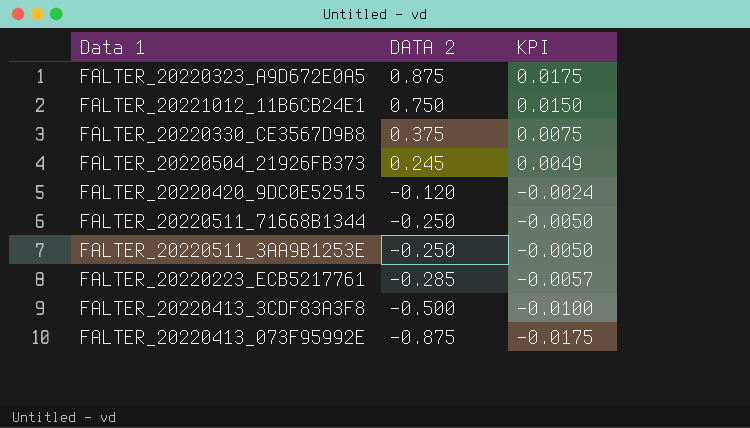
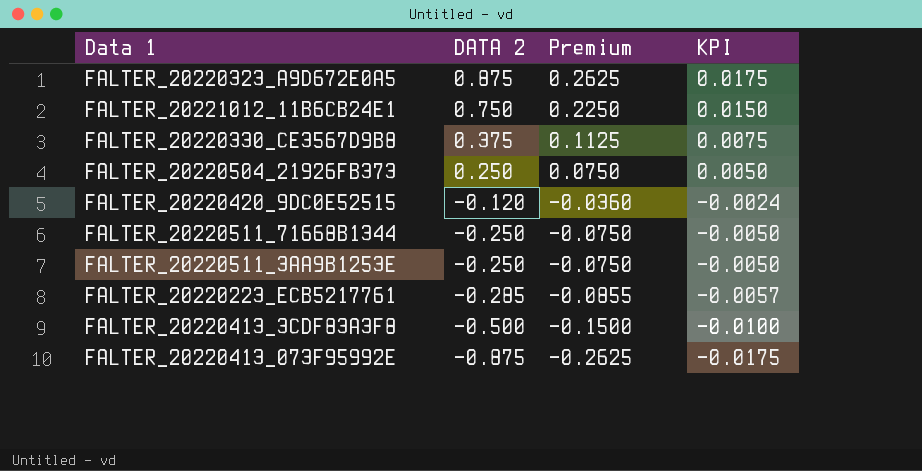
column Premium | formula: none -> [DATA 2] * 0.3
FALTER_20220504_21926FB373 | DATA 2: 0.245 -> 0.250
FALTER_20220504_21926FB373 | KPI: 0.0049 -> 0.0050

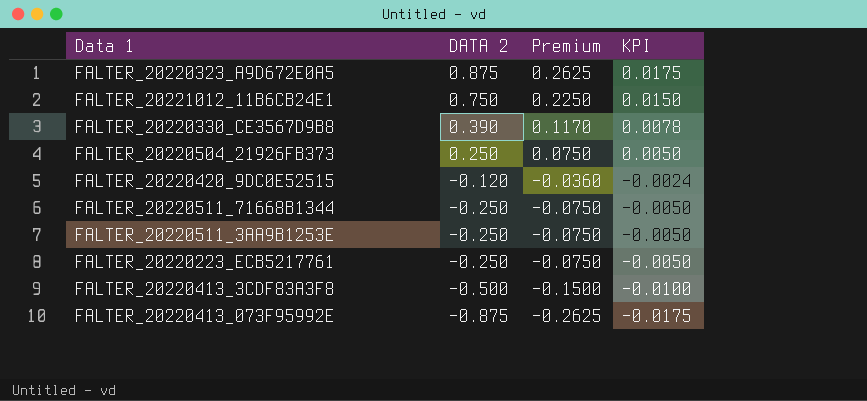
FALTER_20220330_CE3567D9B8 | DATA 2: 0.375 -> 0.390
FALTER_20220330_CE3567D9B8 | Premium: 0.1125 -> 0.1170
FALTER_20220330_CE3567D9B8 | KPI: 0.0075 -> 0.0078
FALTER_20220223_ECB5217761 | DATA 2: -0.285 -> -0.250
FALTER_20220223_ECB5217761 | Premium: -0.0855 -> -0.0750
FALTER_20220223_ECB5217761 | KPI: -0.0057 -> -0.0050

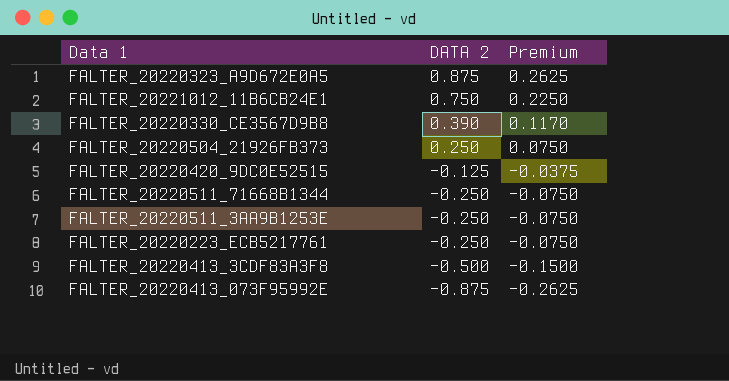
column KPI | formula: [DATA 2] * 0.02 -> none
FALTER_20220420_9DC0E52515 | DATA 2: -0.120 -> -0.125
FALTER_20220420_9DC0E52515 | Premium: -0.0360 -> -0.0375

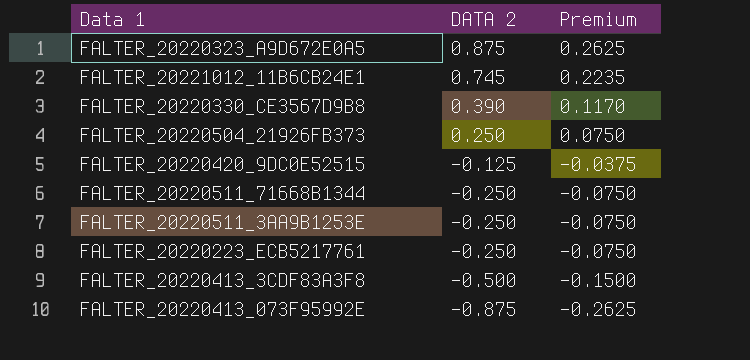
FALTER_20221012_11B6CB24E1 | DATA 2: 0.750 -> 0.745
FALTER_20221012_11B6CB24E1 | Premium: 0.2250 -> 0.2235

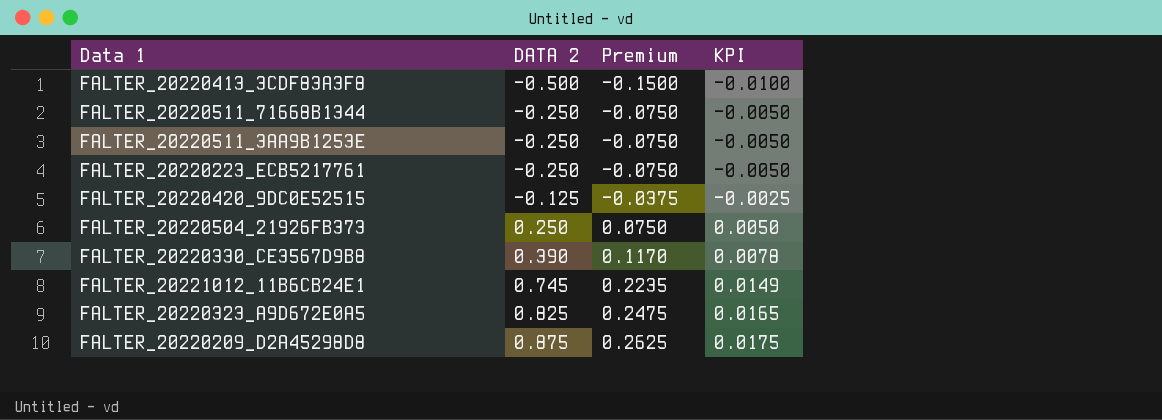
row order: DATA 2 descending -> DATA 2 ascending
column KPI | formula: none -> [DATA 2] * 0.02
row FALTER_20220413_073F95992E: -0.875 | -0.2625 -> none
FALTER_20220323_A9D672E0A5 | DATA 2: 0.875 -> 0.825
FALTER_20220323_A9D672E0A5 | Premium: 0.2625 -> 0.2475
row FALTER_20220209_D2A45298D8: none -> 0.875 | 0.2625 | 0.0175

